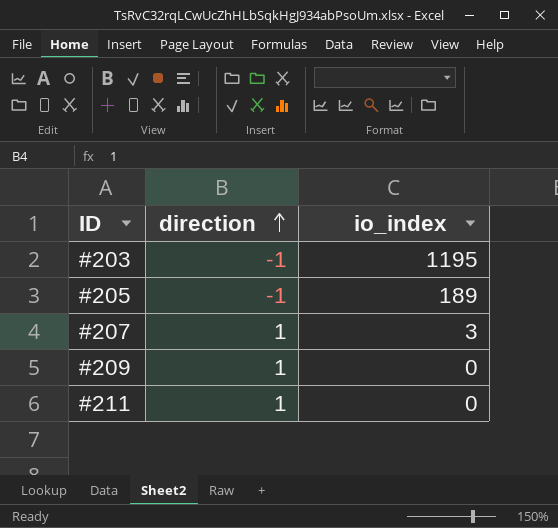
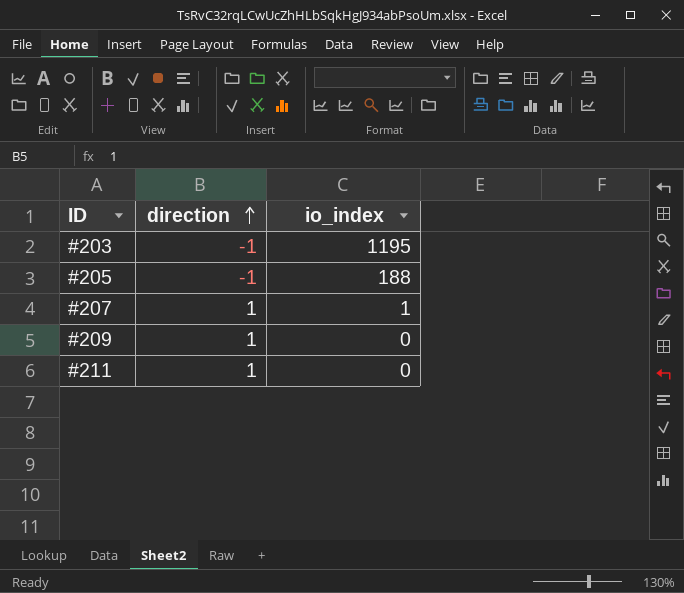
#205 | io_index: 189 -> 188
#207 | io_index: 3 -> 1

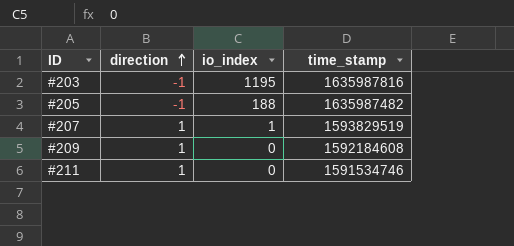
column time_stamp | position: none -> 4

